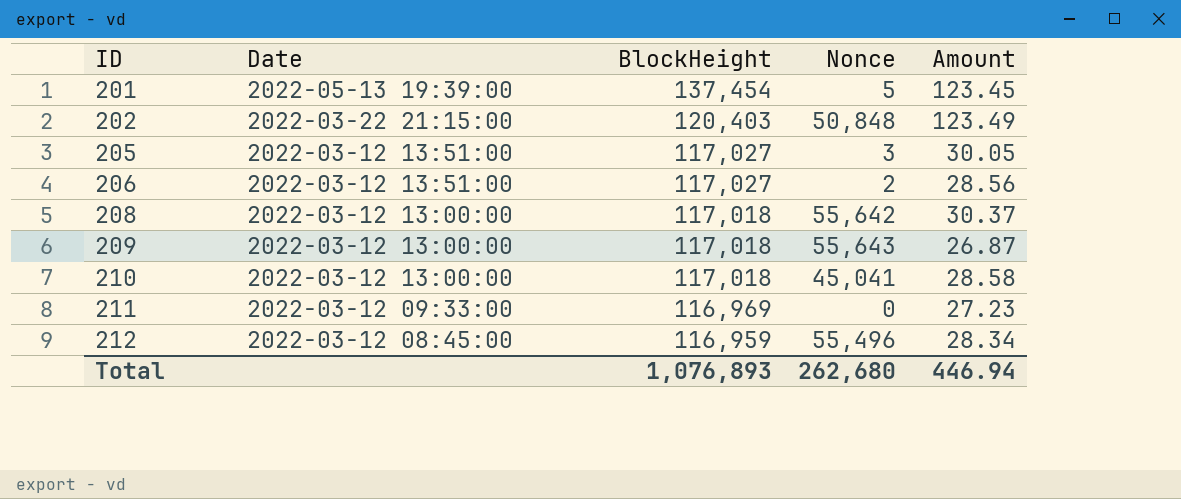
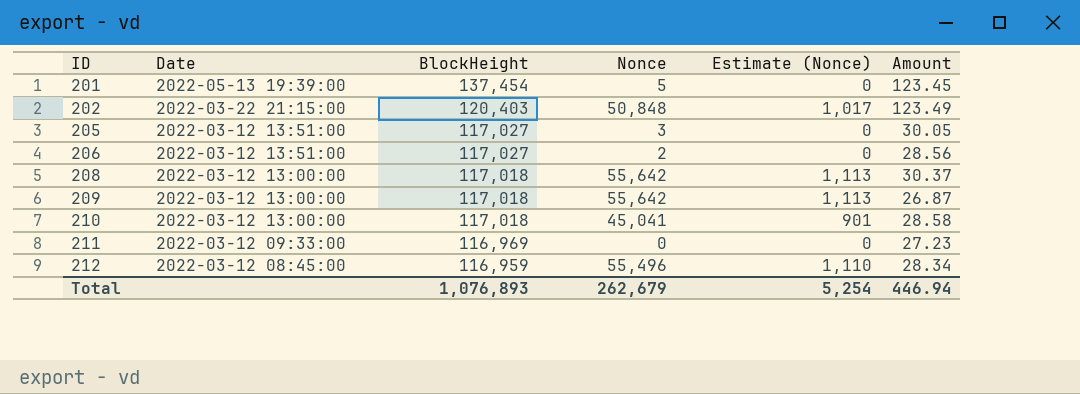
column Estimate (Nonce) | formula: none -> [Nonce] * 0.02
209 | Nonce: 55,643 -> 55,642
Total | Nonce: 262,680 -> 262,679

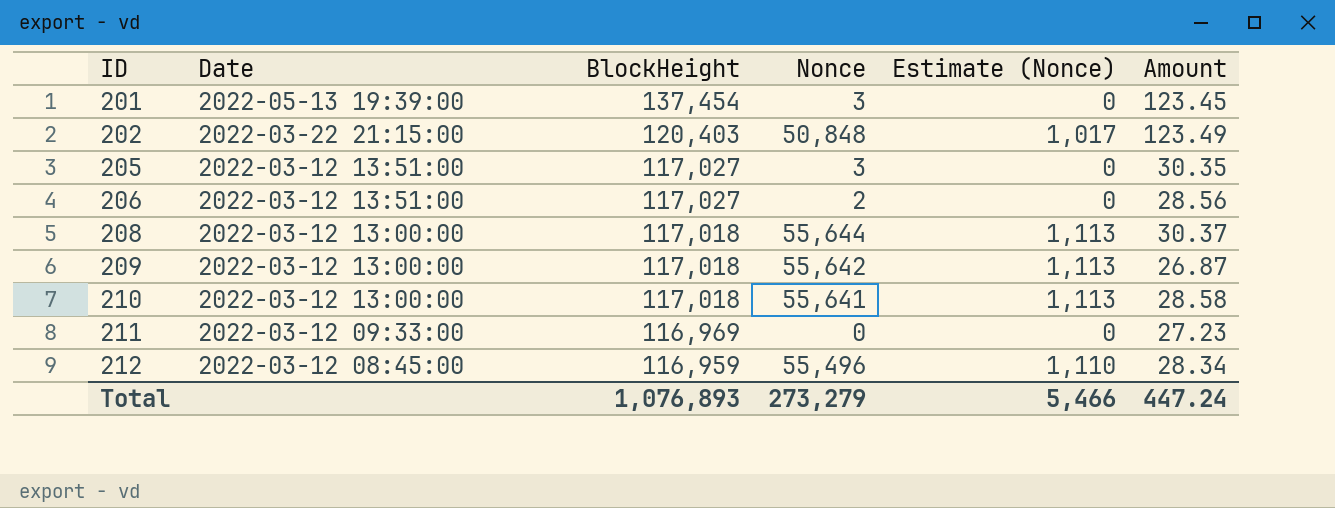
201 | Nonce: 5 -> 3
205 | Amount: 30.05 -> 30.35
208 | Nonce: 55,642 -> 55,644
210 | Nonce: 45,041 -> 55,641
210 | Estimate (Nonce): 901 -> 1,113
Total | Nonce: 262,679 -> 273,279
Total | Estimate (Nonce): 5,254 -> 5,466
Total | Amount: 446.94 -> 447.24

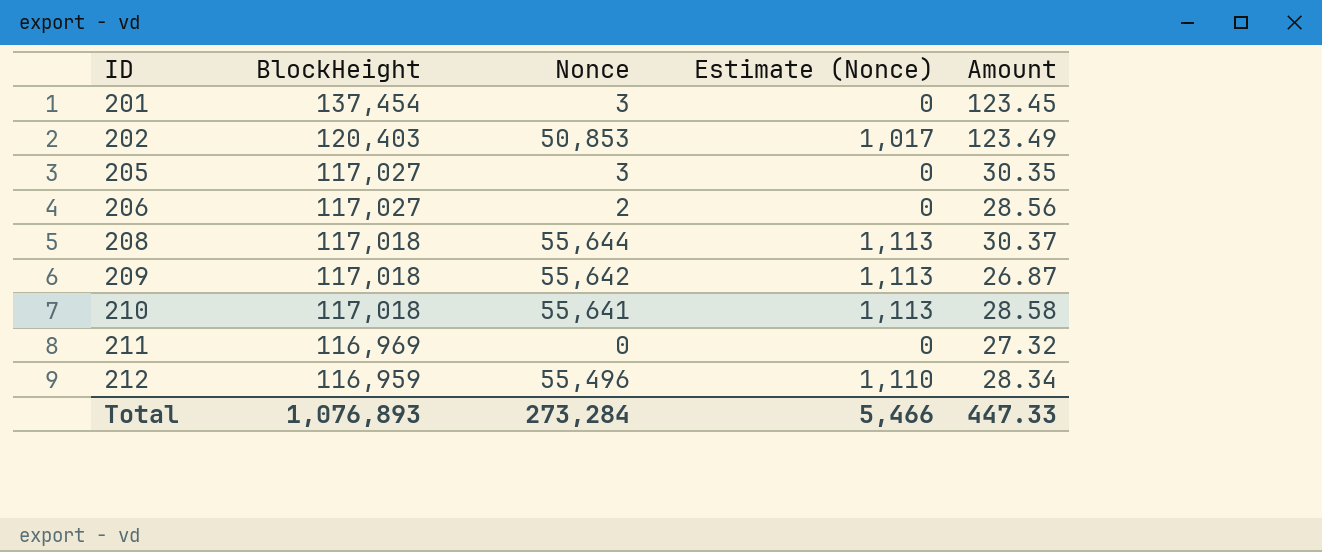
column Date | position: 2 -> none
202 | Nonce: 50,848 -> 50,853
211 | Amount: 27.23 -> 27.32
Total | Nonce: 273,279 -> 273,284
Total | Amount: 447.24 -> 447.33

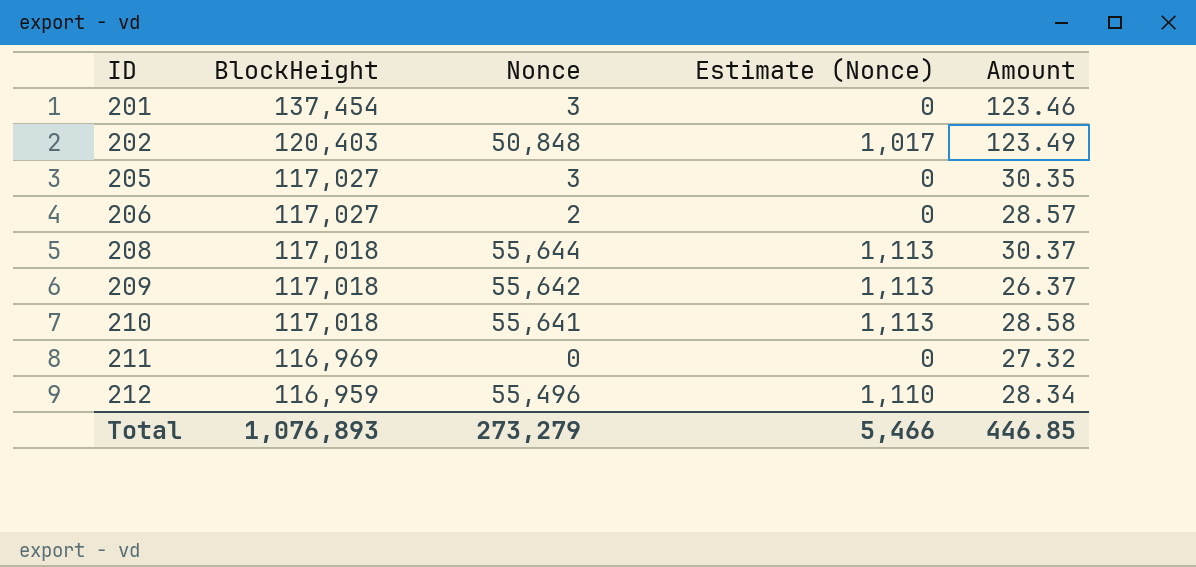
201 | Amount: 123.45 -> 123.46
202 | Nonce: 50,853 -> 50,848
206 | Amount: 28.56 -> 28.57
209 | Amount: 26.87 -> 26.37
Total | Nonce: 273,284 -> 273,279
Total | Amount: 447.33 -> 446.85

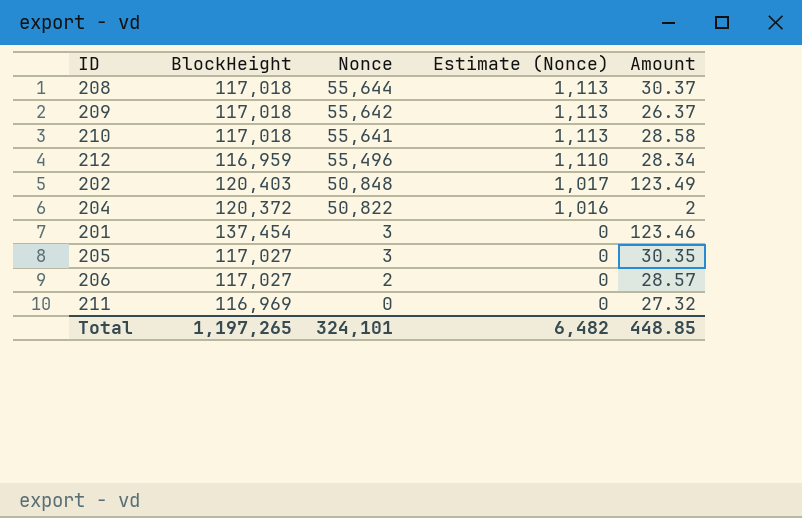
row order: ID ascending -> Nonce descending
row 204: none -> 120,372 | 50,822 | 1,016 | 2
Total | BlockHeight: 1,076,893 -> 1,197,265
Total | Nonce: 273,279 -> 324,101
Total | Estimate (Nonce): 5,466 -> 6,482
Total | Amount: 446.85 -> 448.85

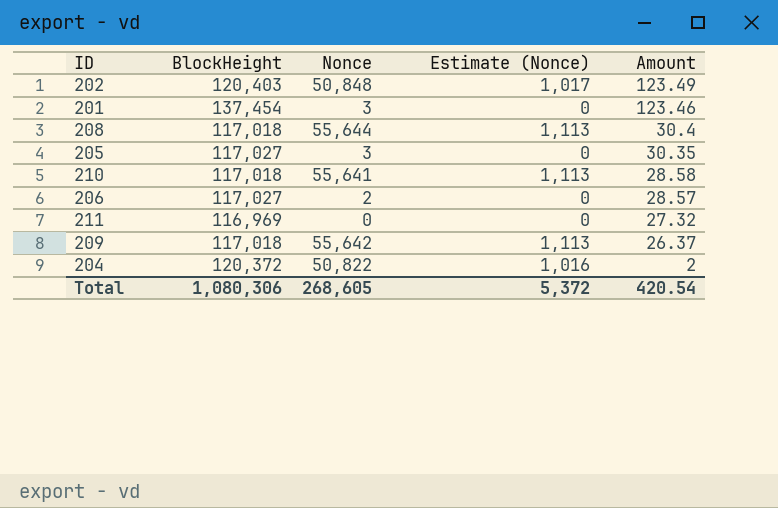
row order: Nonce descending -> Amount descending
row 212: 116,959 | 55,496 | 1,110 | 28.34 -> none
208 | Amount: 30.37 -> 30.4
Total | BlockHeight: 1,197,265 -> 1,080,306
Total | Nonce: 324,101 -> 268,605
Total | Estimate (Nonce): 6,482 -> 5,372
Total | Amount: 448.85 -> 420.54

